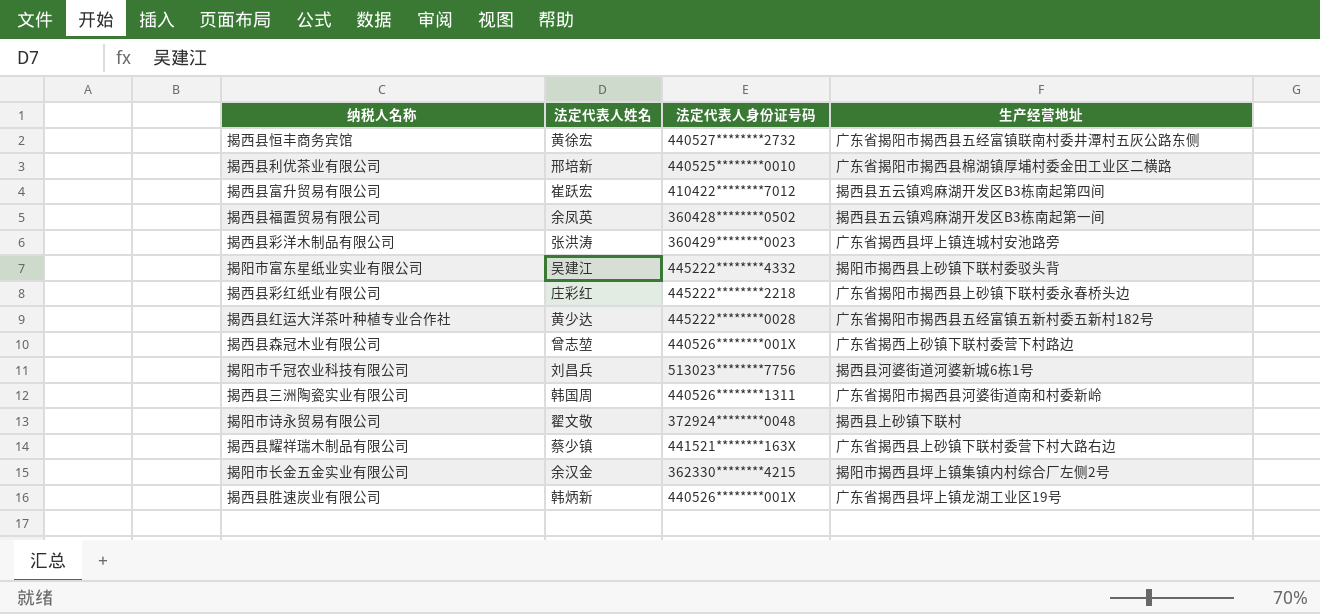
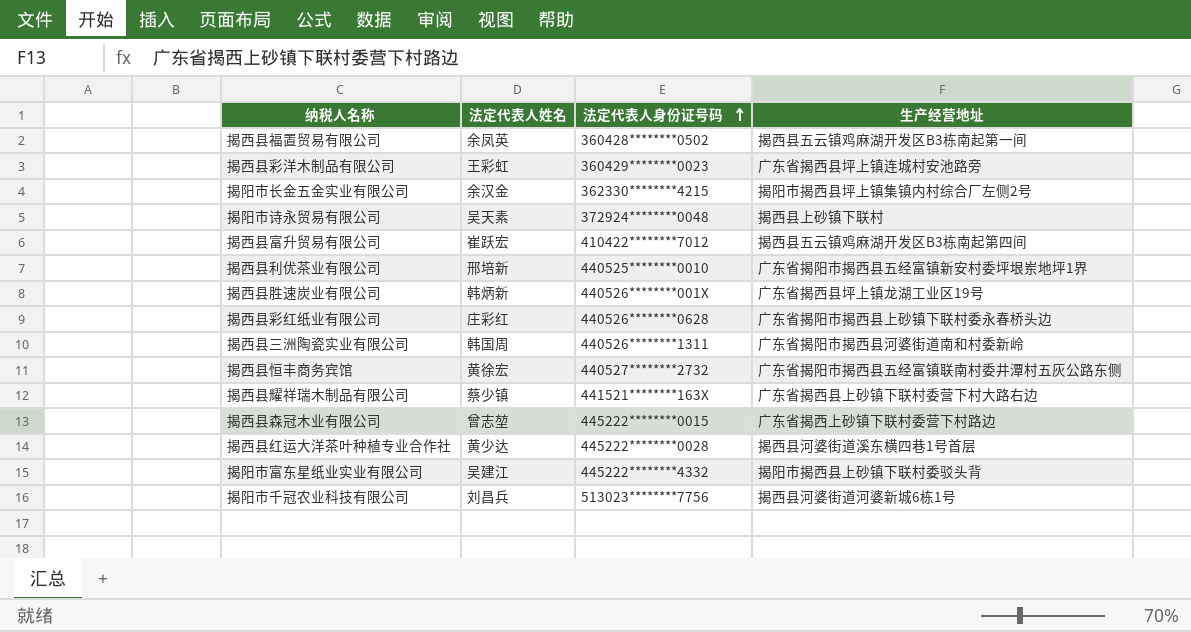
row order: none -> 法定代表人身份证号码 ascending
揭西县彩洋木制品有限公司 | 法定代表人姓名: 张洪涛 -> 王彩虹
揭阳市诗永贸易有限公司 | 法定代表人姓名: 翟文敬 -> 吴天素
揭西县利优茶业有限公司 | 生产经营地址: 广东省揭阳市揭西县棉湖镇厚埔村委金田工业区二横路 -> 广东省揭阳市揭西县五经富镇新安村委坪垠岽地坪1界
揭西县彩红纸业有限公司 | 法定代表人身份证号码: 445222********2218 -> 440526********0628
揭西县森冠木业有限公司 | 法定代表人身份证号码: 440526********001X -> 445222********0015
揭西县红运大洋茶叶种植专业合作社 | 生产经营地址: 广东省揭阳市揭西县五经富镇五新村委五新村182号 -> 揭西县河婆街道溪东横四巷1号首层

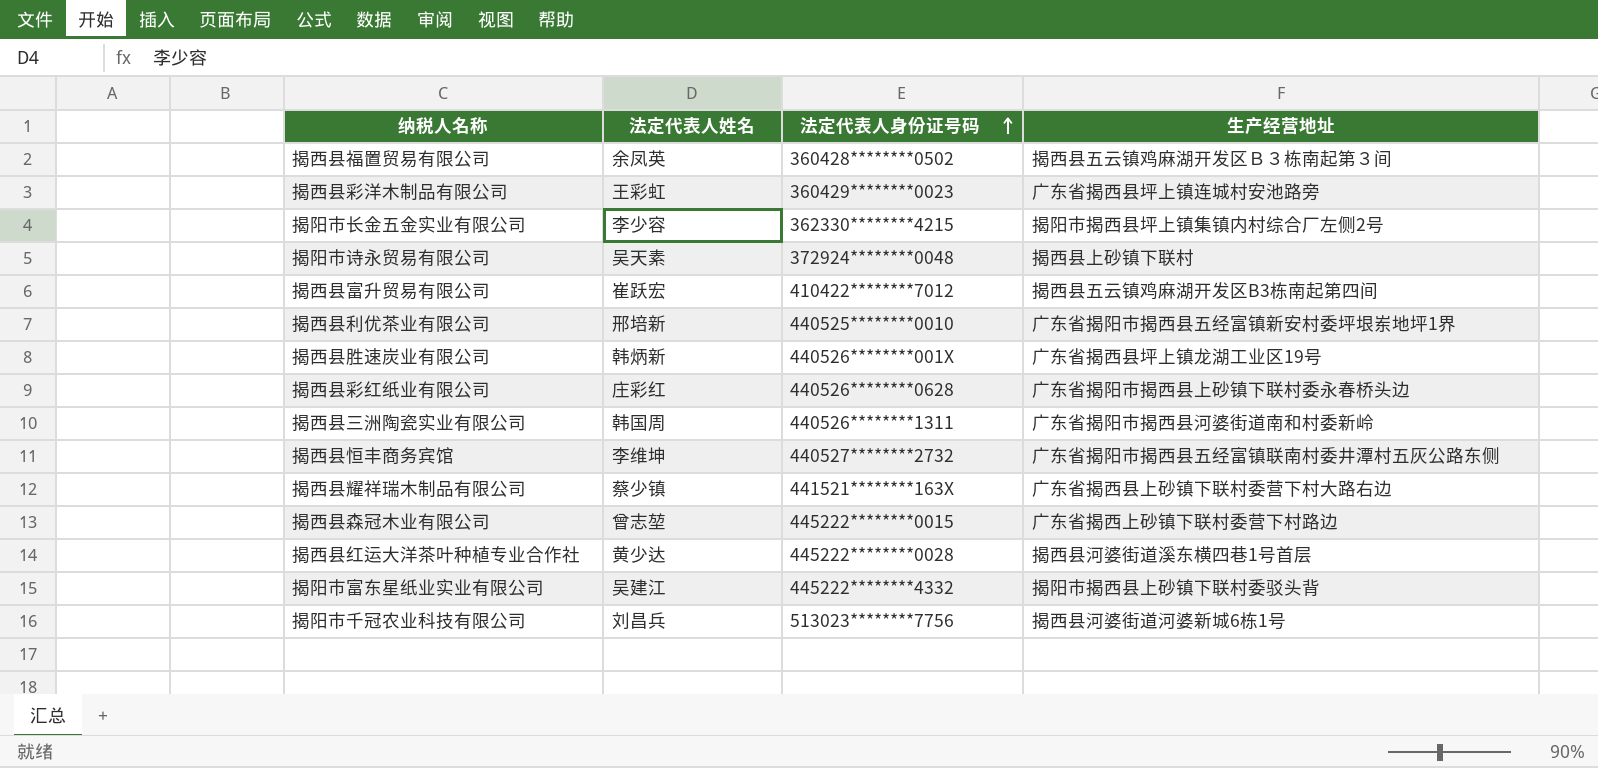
揭西县福置贸易有限公司 | 生产经营地址: 揭西县五云镇鸡麻湖开发区B3栋南起第一间 -> 揭西县五云镇鸡麻湖开发区Ｂ３栋南起第３间
揭阳市长金五金实业有限公司 | 法定代表人姓名: 余汉金 -> 李少容
揭西县恒丰商务宾馆 | 法定代表人姓名: 黄徐宏 -> 李维坤

